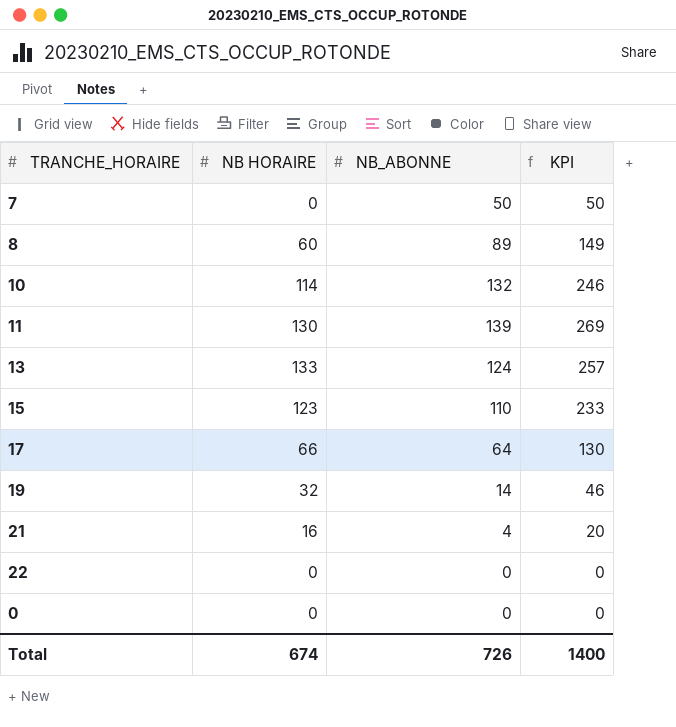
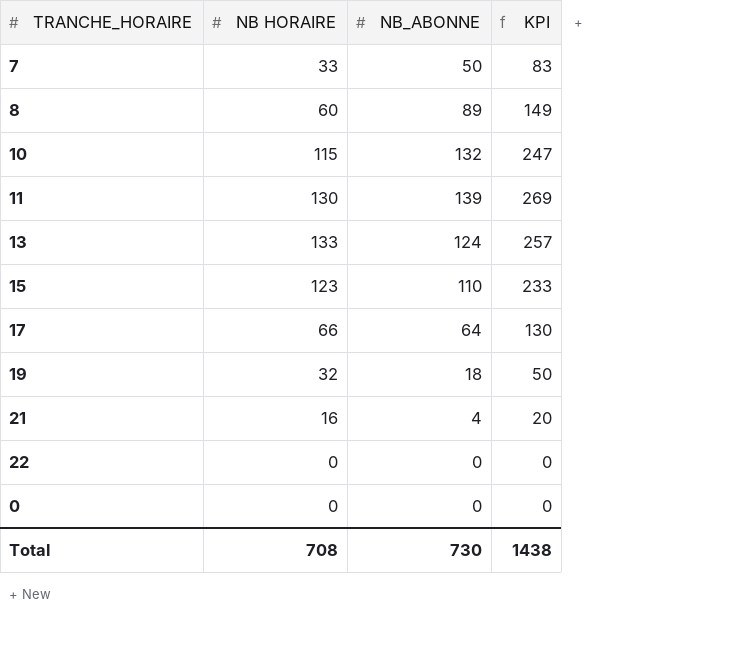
7 | NB HORAIRE: 0 -> 33
7 | KPI: 50 -> 83
10 | NB HORAIRE: 114 -> 115
10 | KPI: 246 -> 247
19 | NB_ABONNE: 14 -> 18
19 | KPI: 46 -> 50
Total | NB HORAIRE: 674 -> 708
Total | NB_ABONNE: 726 -> 730
Total | KPI: 1400 -> 1438

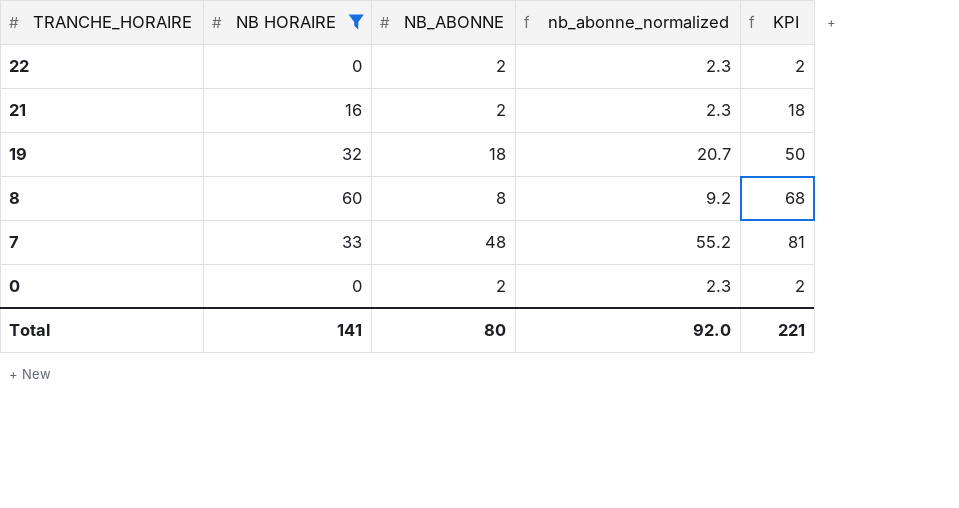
filter: none -> NB HORAIRE <= 60
row order: none -> TRANCHE_HORAIRE descending
column nb_abonne_normalized | formula: none -> [NB_ABONNE] * 1.15
22 | NB_ABONNE: 0 -> 2
22 | KPI: 0 -> 2
21 | NB_ABONNE: 4 -> 2
21 | KPI: 20 -> 18
8 | NB_ABONNE: 89 -> 8
8 | KPI: 149 -> 68
7 | NB_ABONNE: 50 -> 48
7 | KPI: 83 -> 81
0 | NB_ABONNE: 0 -> 2
0 | KPI: 0 -> 2
Total | NB HORAIRE: 708 -> 141
Total | NB_ABONNE: 730 -> 80
Total | KPI: 1438 -> 221

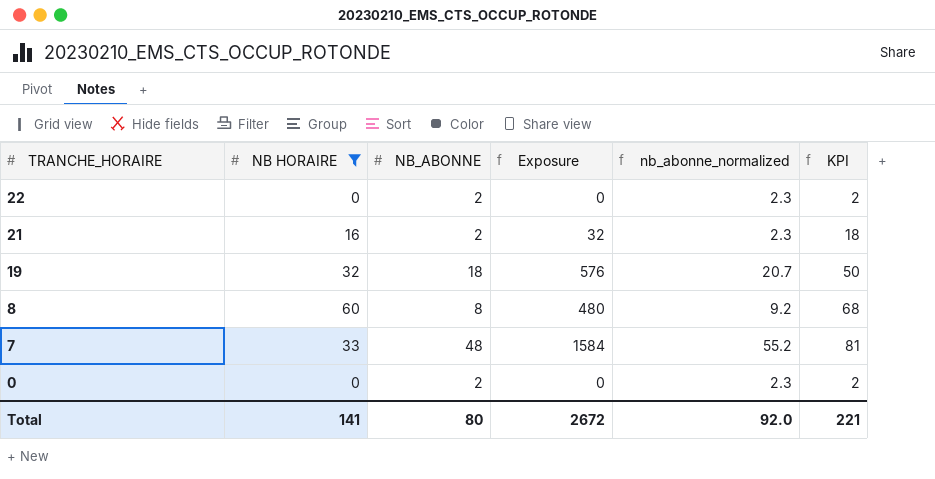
column Exposure | formula: none -> [NB HORAIRE] * [NB_ABONNE]

